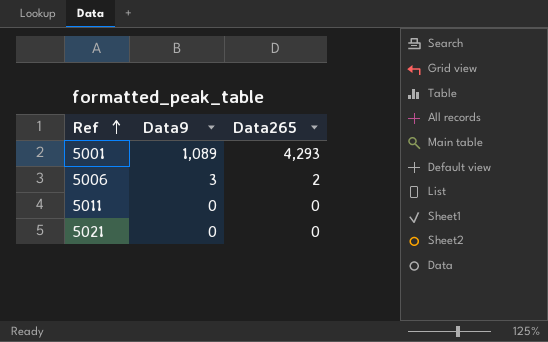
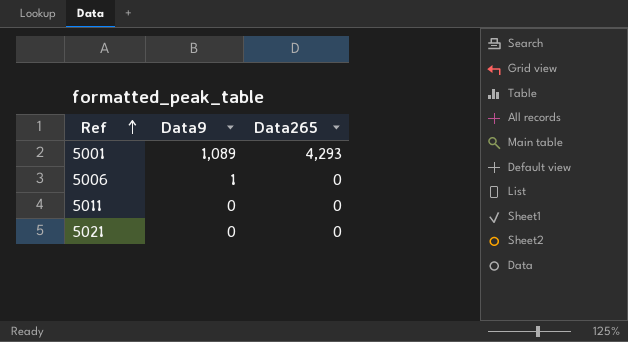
5006 | Data9: 3 -> 1
5006 | Data265: 2 -> 0

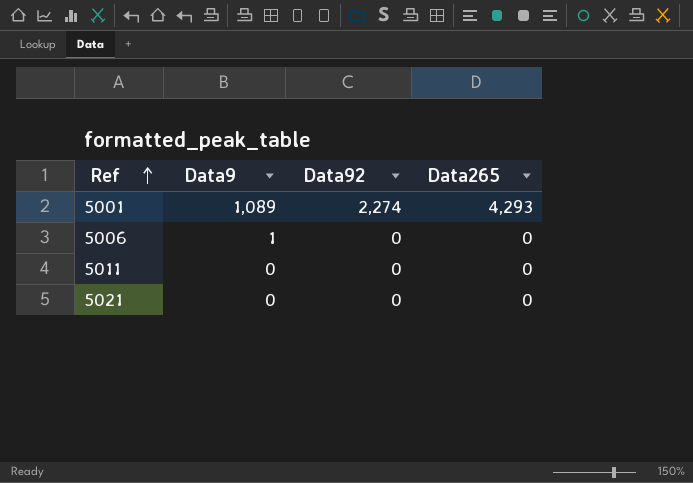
column Data92 | position: none -> 3

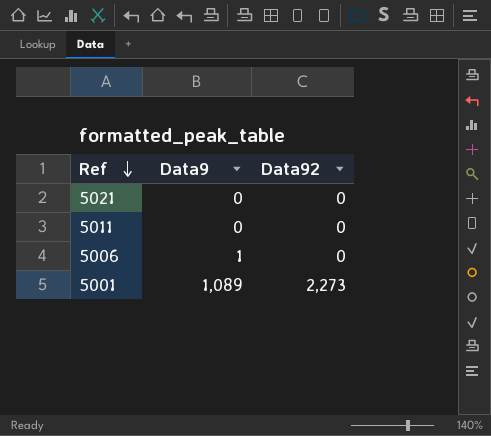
row order: Ref ascending -> Ref descending
column Data265 | position: 4 -> none
5001 | Data92: 2,274 -> 2,273

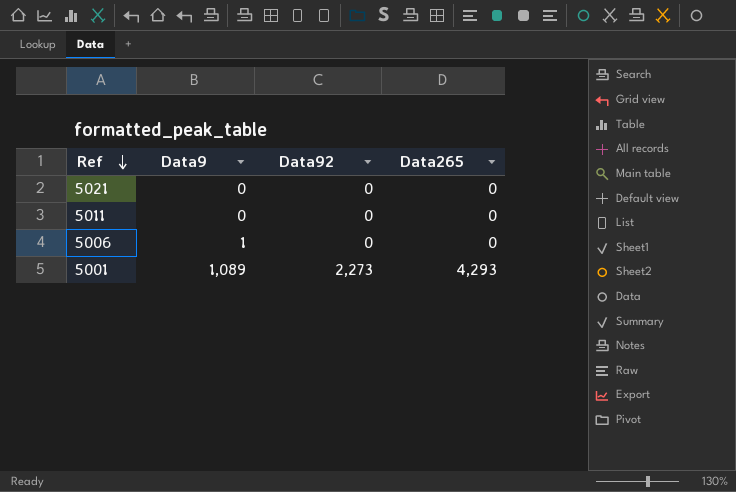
column Data265 | position: none -> 4

